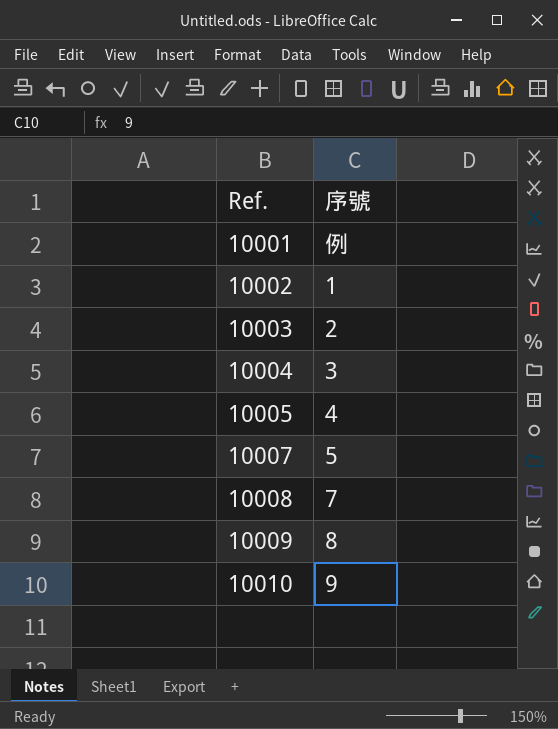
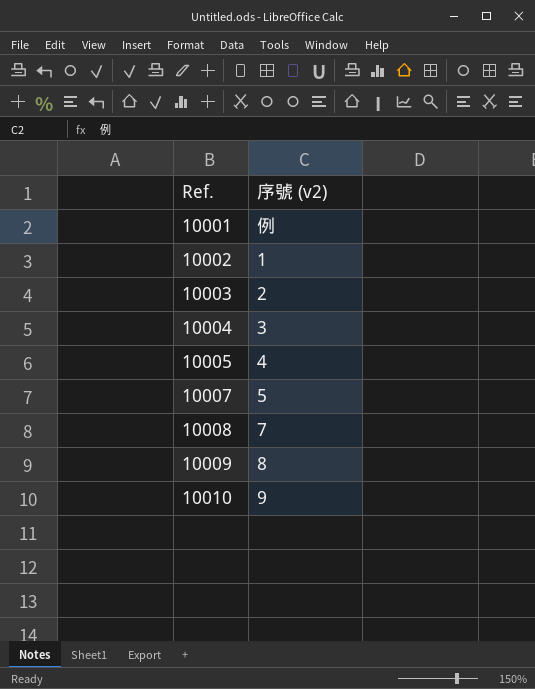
column name: 序號 -> 序號 (v2)

